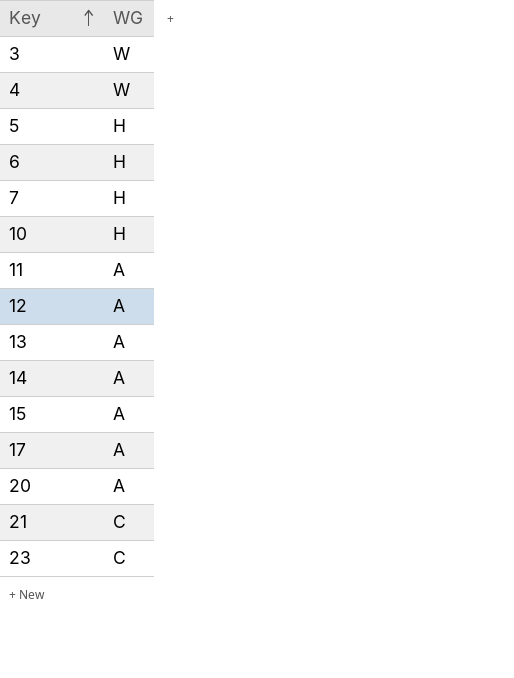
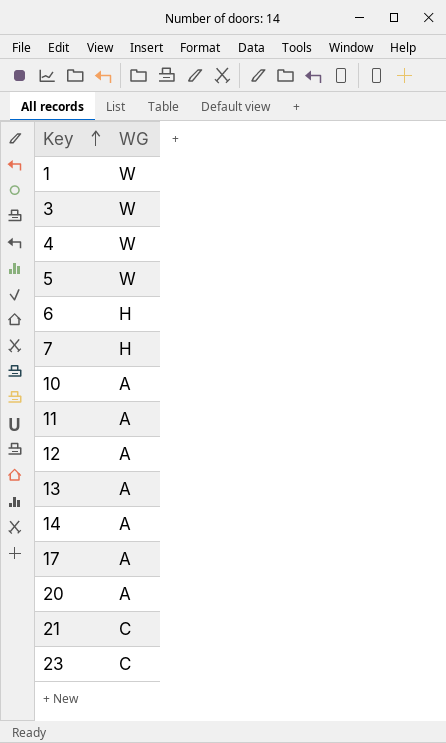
row 15: A -> none
row 1: none -> W
5 | WG: H -> W
10 | WG: H -> A

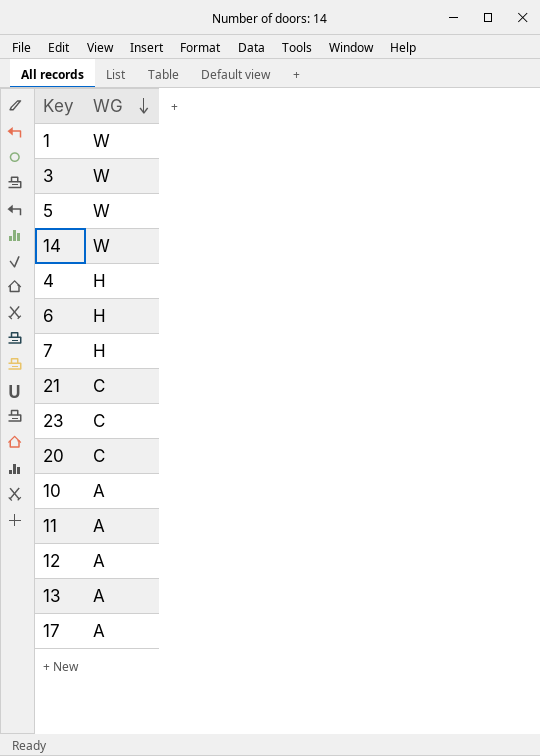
row order: Key ascending -> WG descending
14 | WG: A -> W
4 | WG: W -> H
20 | WG: A -> C

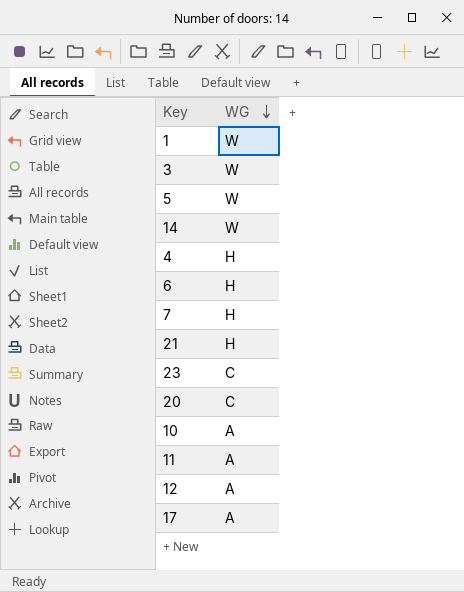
row 13: A -> none
21 | WG: C -> H

